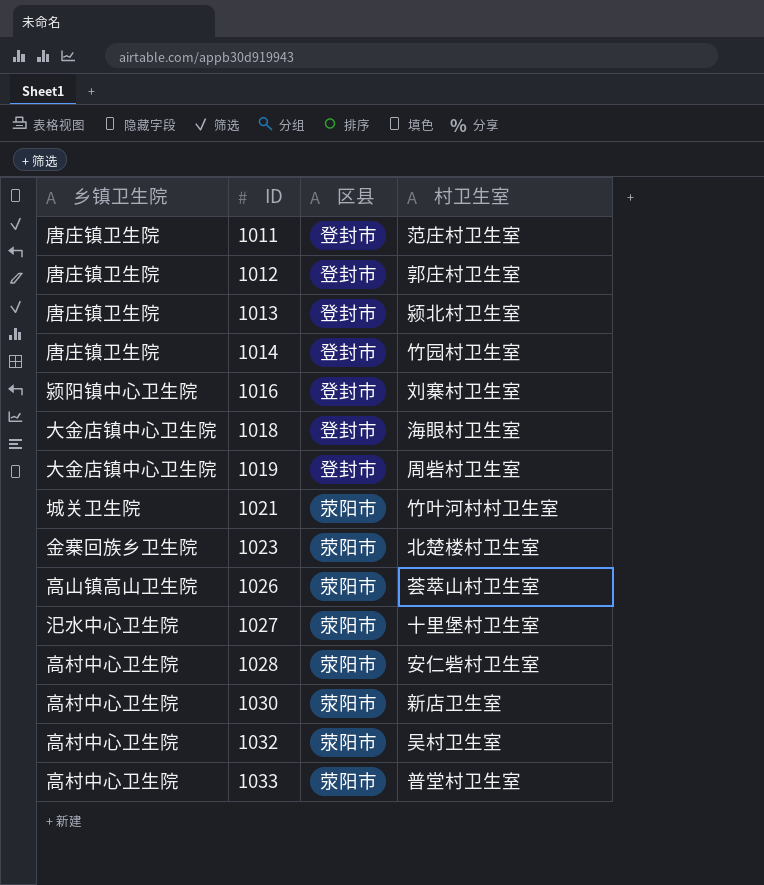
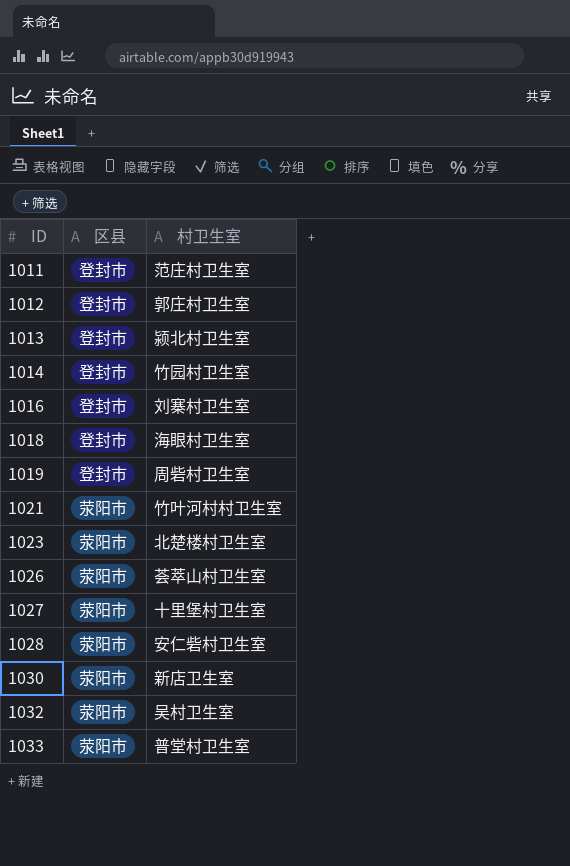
column 乡镇卫生院 | position: 1 -> none

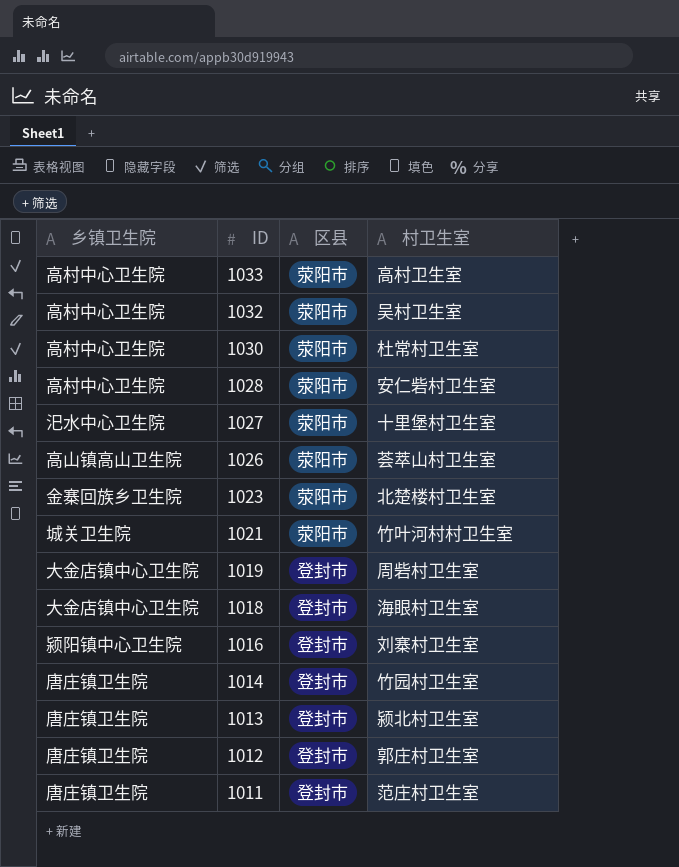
row order: ID ascending -> ID descending
column 乡镇卫生院 | position: none -> 1
1033 | 村卫生室: 普堂村卫生室 -> 高村卫生室
1030 | 村卫生室: 新店卫生室 -> 杜常村卫生室

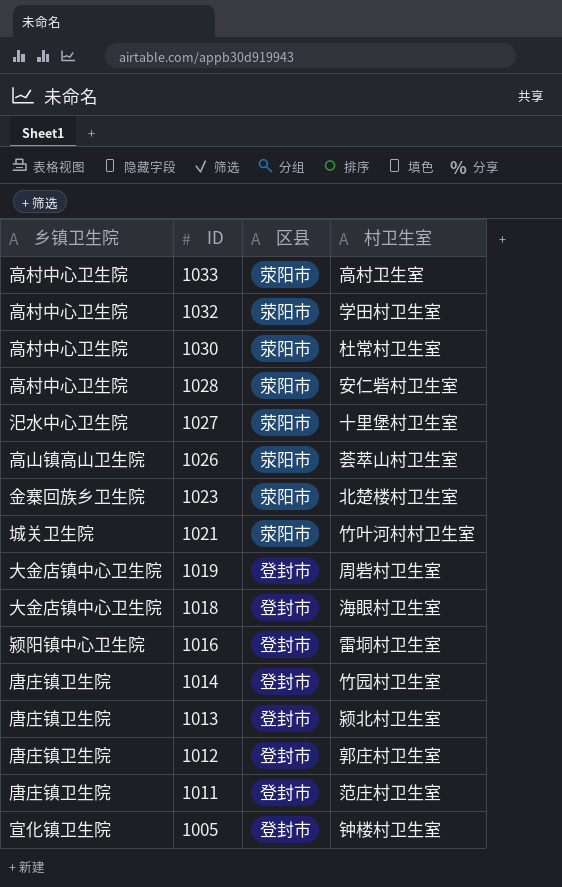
1032 | 村卫生室: 吴村卫生室 -> 学田村卫生室
1016 | 村卫生室: 刘寨村卫生室 -> 雷垌村卫生室
row 1005: none -> 宣化镇卫生院 | 登封市 | 钟楼村卫生室

